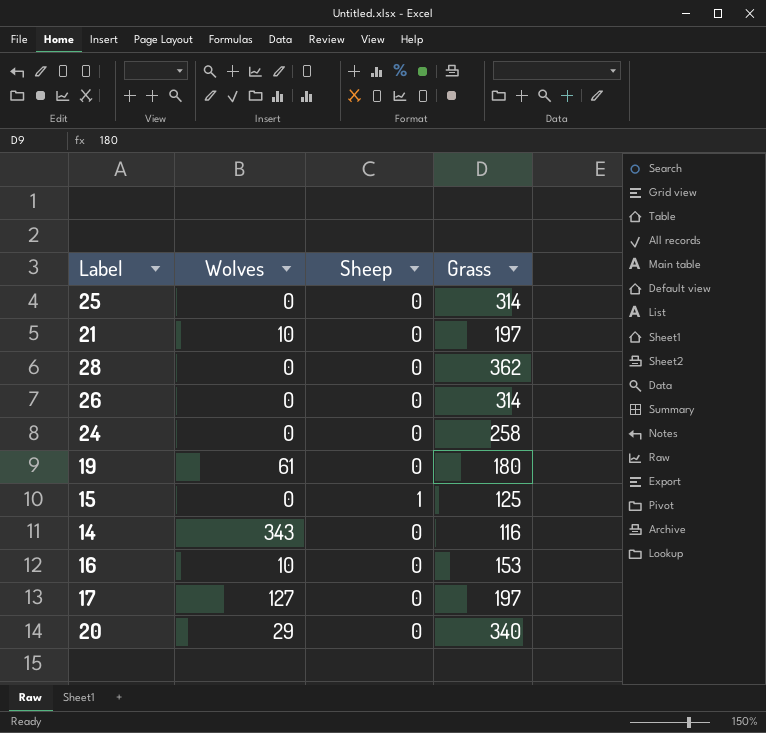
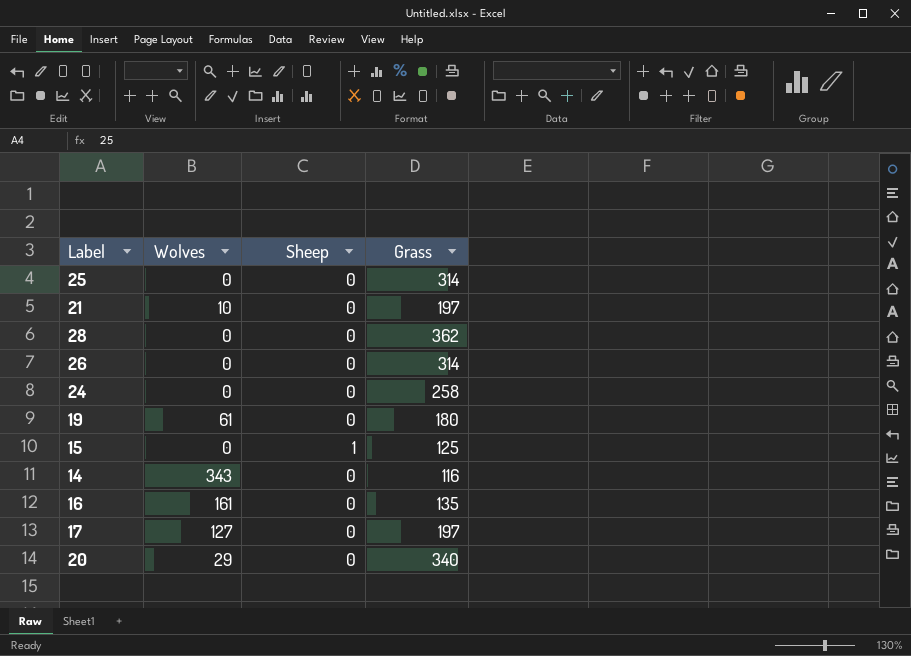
16 | Wolves: 10 -> 161
16 | Grass: 153 -> 135

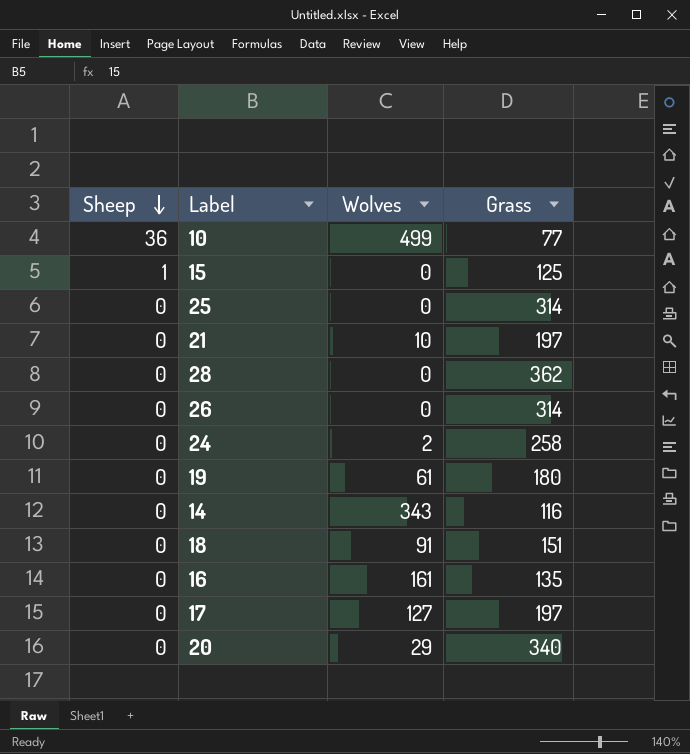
row order: none -> Sheep descending
column Sheep | position: 3 -> 1
row 10: none -> 36 | 499 | 77
24 | Wolves: 0 -> 2
row 18: none -> 0 | 91 | 151

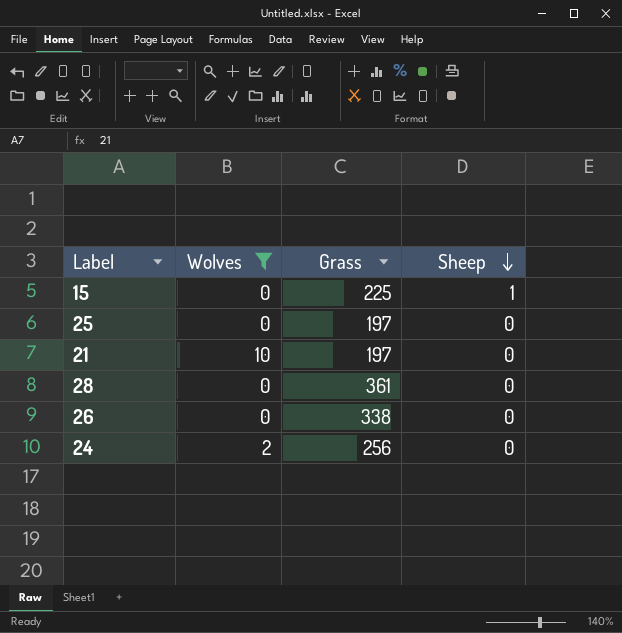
filter: none -> Wolves <= 10
column Sheep | position: 1 -> 4
15 | Grass: 125 -> 225
25 | Grass: 314 -> 197
28 | Grass: 362 -> 361
26 | Grass: 314 -> 338
24 | Grass: 258 -> 256

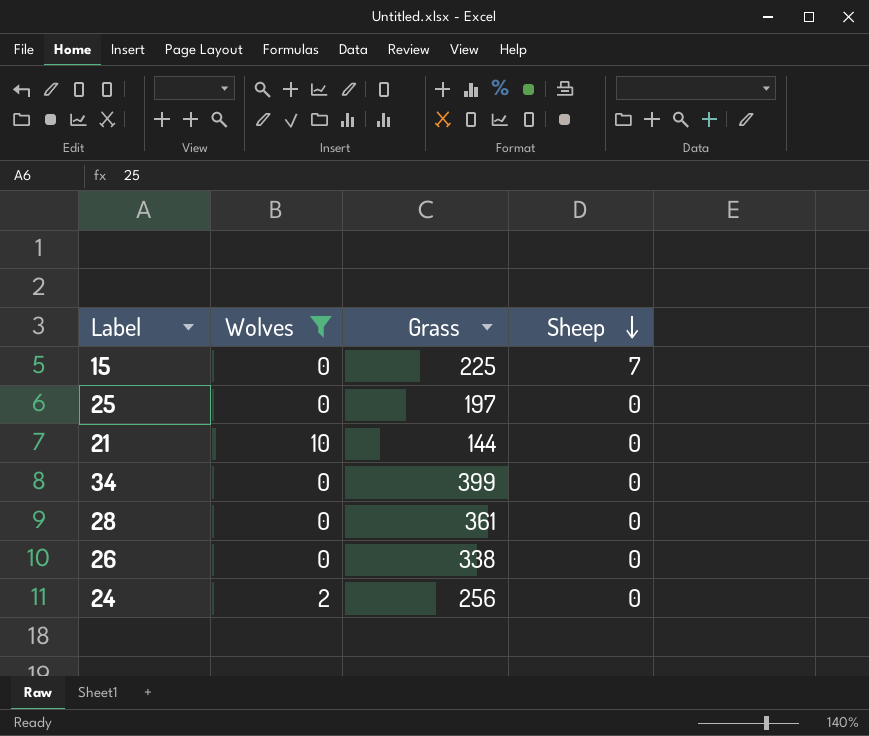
15 | Sheep: 1 -> 7
21 | Grass: 197 -> 144
row 34: none -> 0 | 399 | 0

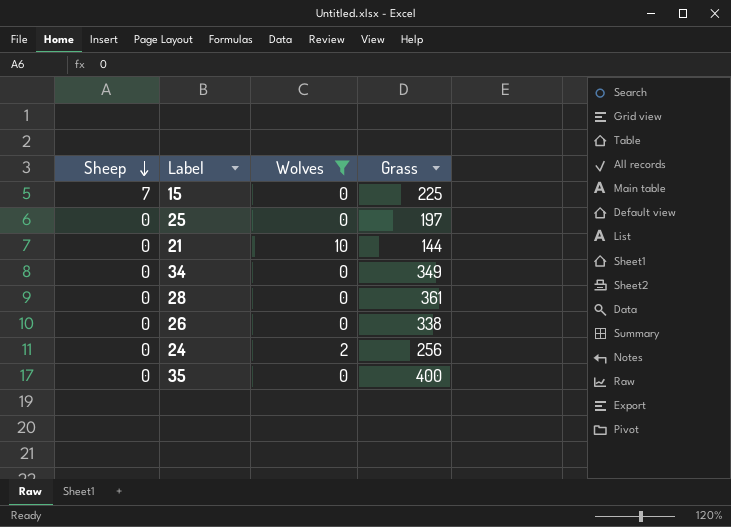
column Sheep | position: 4 -> 1
34 | Grass: 399 -> 349
row 35: none -> 0 | 0 | 400

